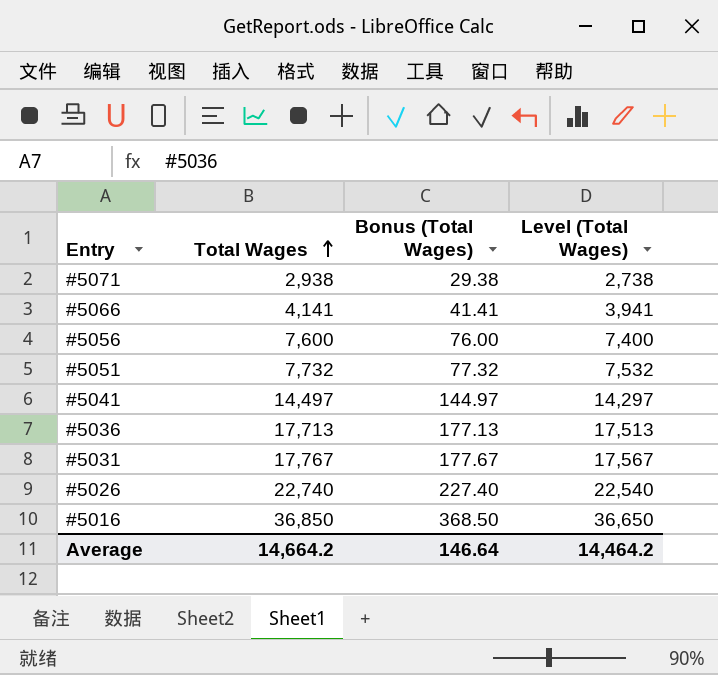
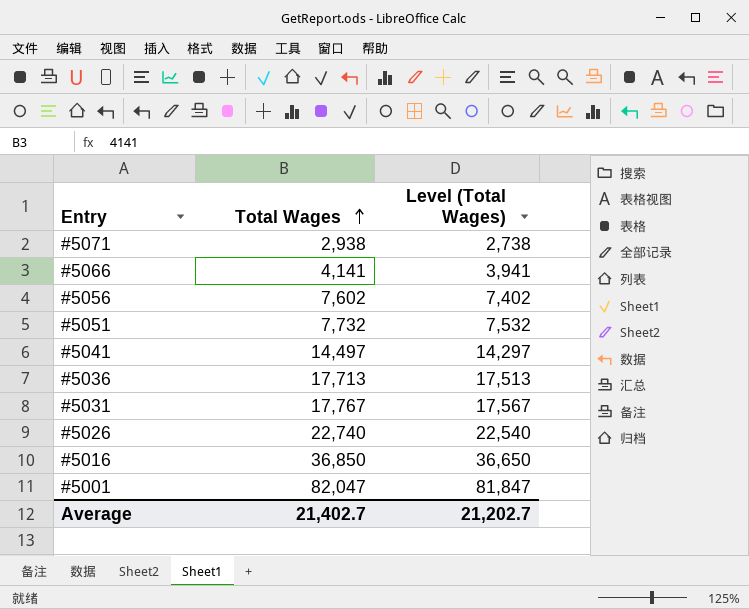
column Bonus (Total Wages) | formula: [Total Wages] * 0.01 -> none
#5056 | Total Wages: 7,600 -> 7,602
#5056 | Level (Total Wages): 7,400 -> 7,402
row #5001: none -> 82,047 | 81,847
Average | Total Wages: 14,664.2 -> 21,402.7
Average | Level (Total Wages): 14,464.2 -> 21,202.7

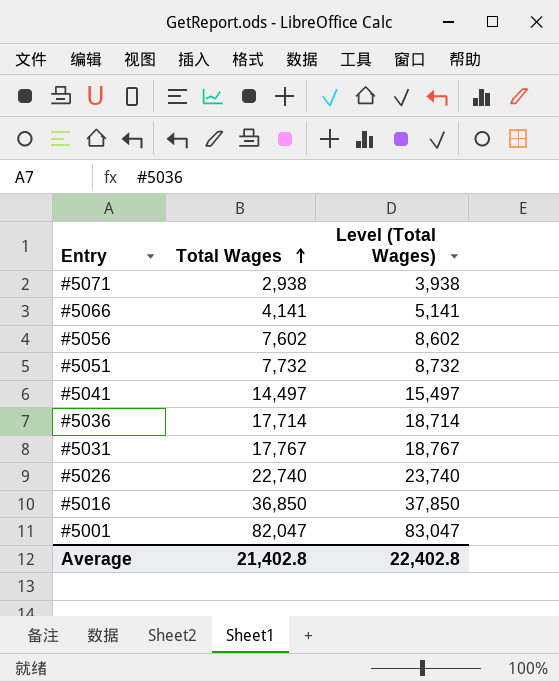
column Level (Total Wages) | formula: [Total Wages] - 200 -> [Total Wages] + 1000
#5036 | Total Wages: 17,713 -> 17,714
Average | Total Wages: 21,402.7 -> 21,402.8
Average | Level (Total Wages): 21,202.7 -> 22,402.8

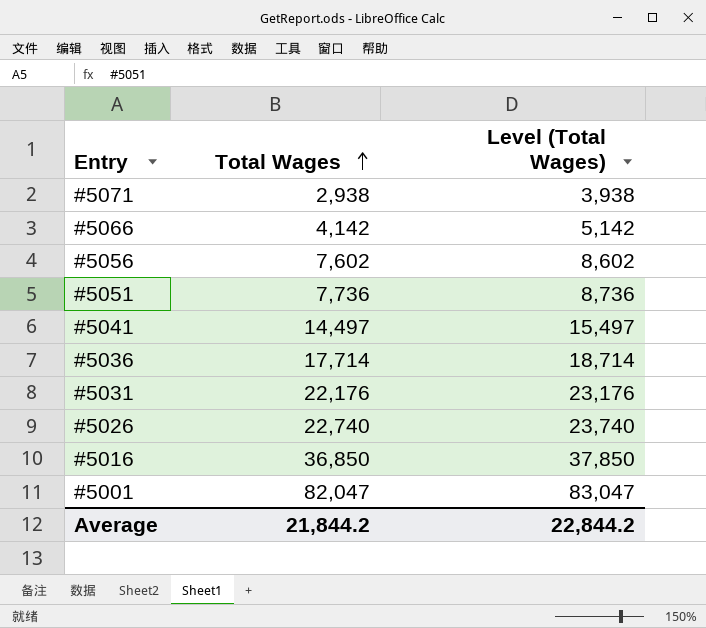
#5066 | Total Wages: 4,141 -> 4,142
#5066 | Level (Total Wages): 5,141 -> 5,142
#5051 | Total Wages: 7,732 -> 7,736
#5051 | Level (Total Wages): 8,732 -> 8,736
#5031 | Total Wages: 17,767 -> 22,176
#5031 | Level (Total Wages): 18,767 -> 23,176
Average | Total Wages: 21,402.8 -> 21,844.2
Average | Level (Total Wages): 22,402.8 -> 22,844.2

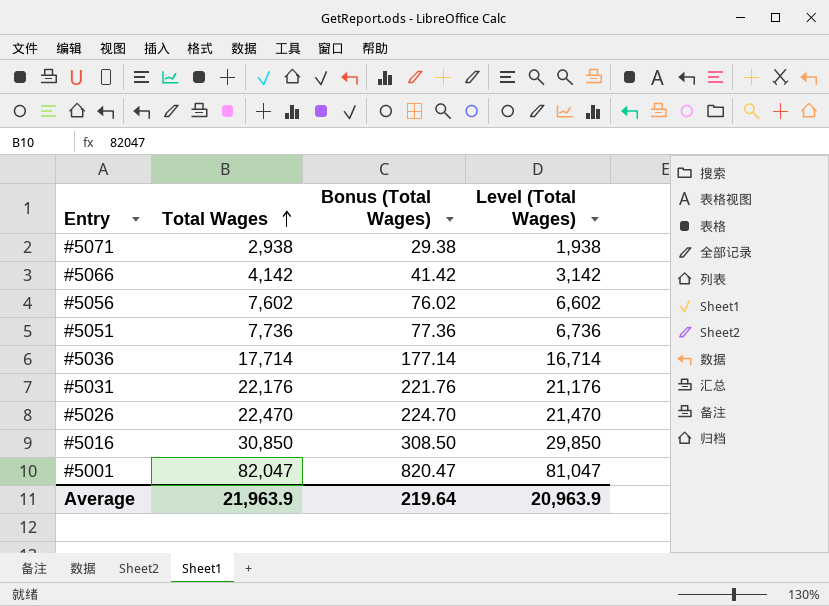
column Bonus (Total Wages) | formula: none -> [Total Wages] * 0.01
column Level (Total Wages) | formula: [Total Wages] + 1000 -> [Total Wages] - 1000
row #5041: 14,497 | 15,497 -> none
#5026 | Total Wages: 22,740 -> 22,470
#5016 | Total Wages: 36,850 -> 30,850
Average | Total Wages: 21,844.2 -> 21,963.9
Average | Level (Total Wages): 22,844.2 -> 20,963.9

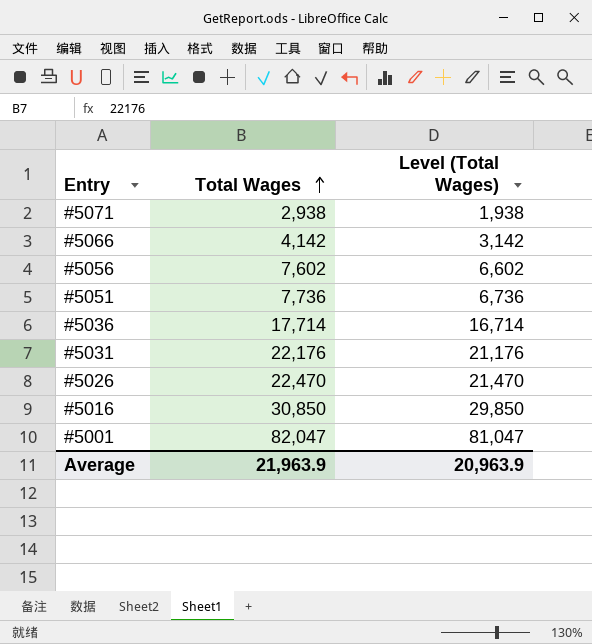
column Bonus (Total Wages) | formula: [Total Wages] * 0.01 -> none

